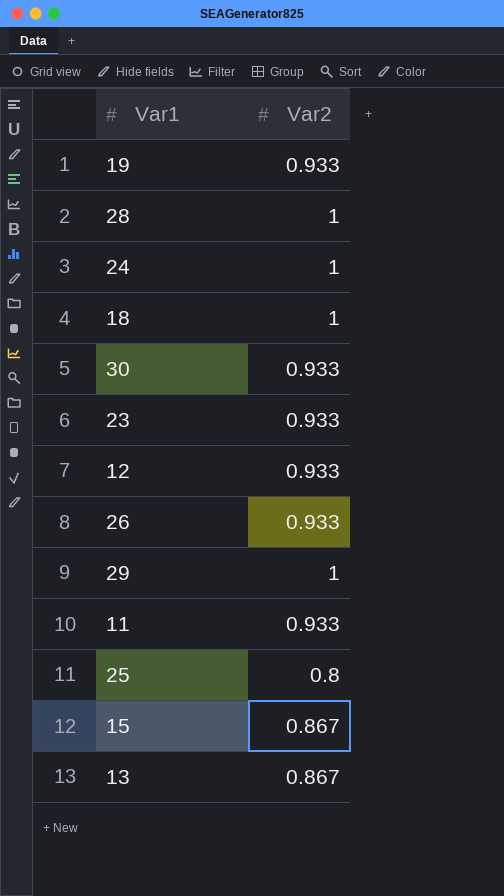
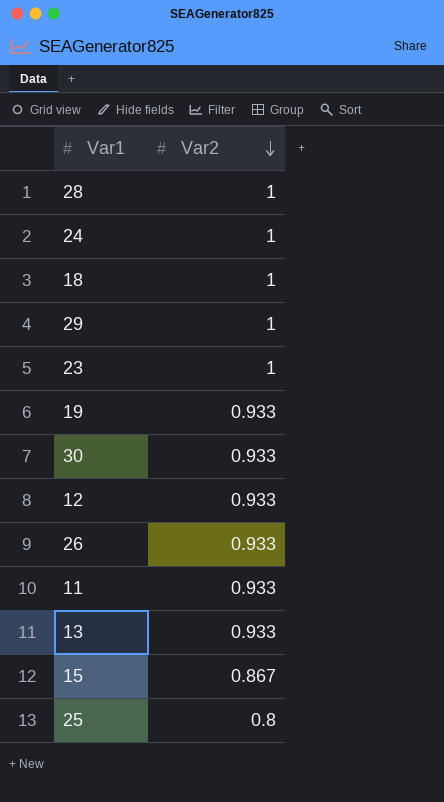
row order: none -> Var2 descending
23 | Var2: 0.933 -> 1
13 | Var2: 0.867 -> 0.933

